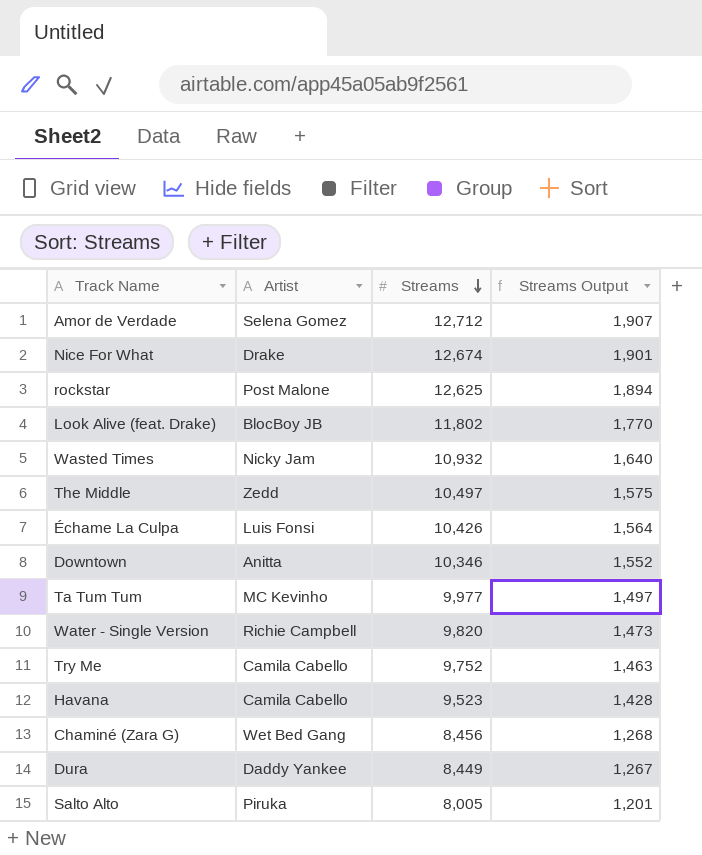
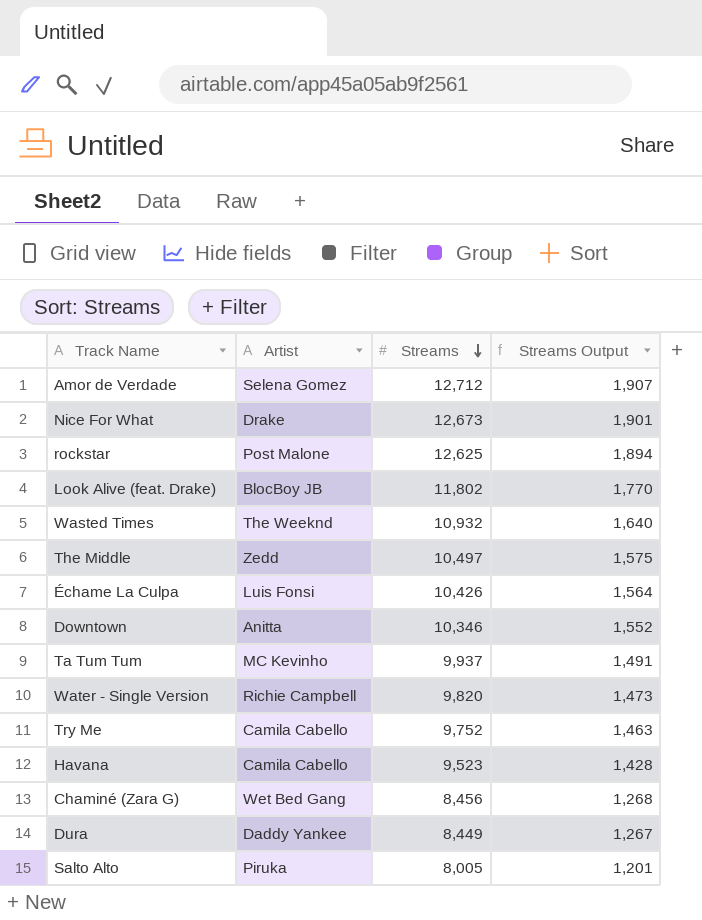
Nice For What | Streams: 12,674 -> 12,673
Wasted Times | Artist: Nicky Jam -> The Weeknd
Ta Tum Tum | Streams: 9,977 -> 9,937
Ta Tum Tum | Streams Output: 1,497 -> 1,491

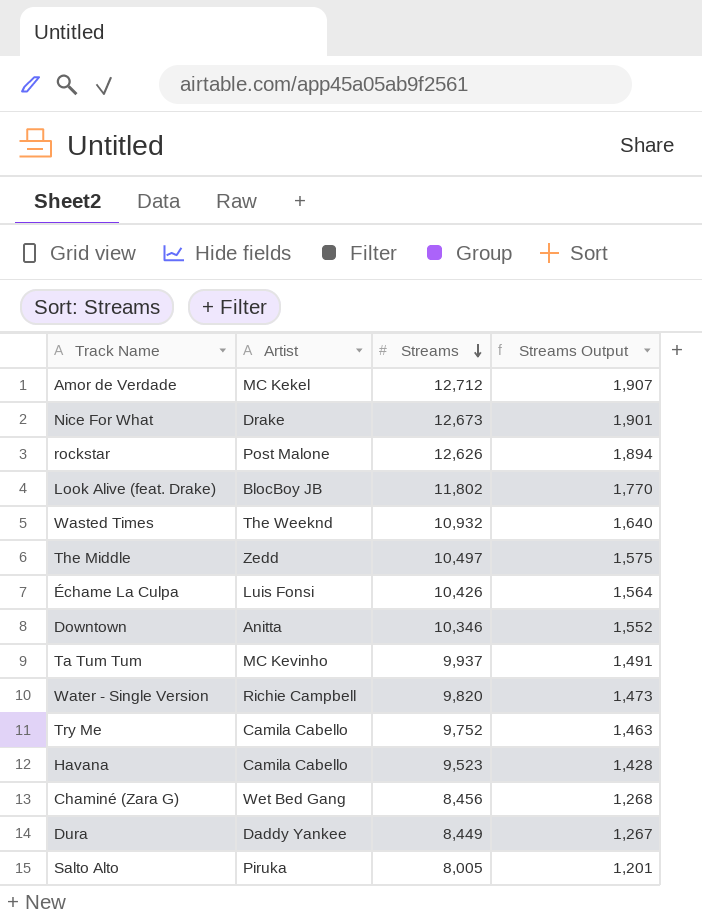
Amor de Verdade | Artist: Selena Gomez -> MC Kekel
rockstar | Streams: 12,625 -> 12,626

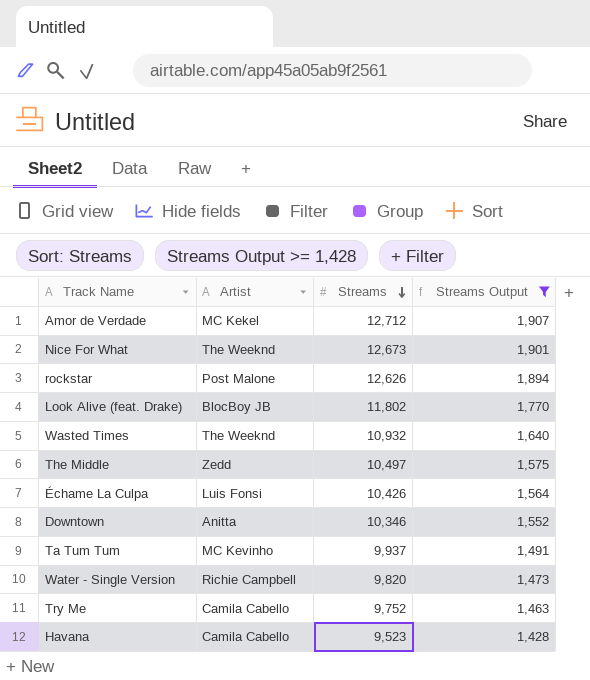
filter: none -> Streams Output >= 1,428
Nice For What | Artist: Drake -> The Weeknd

